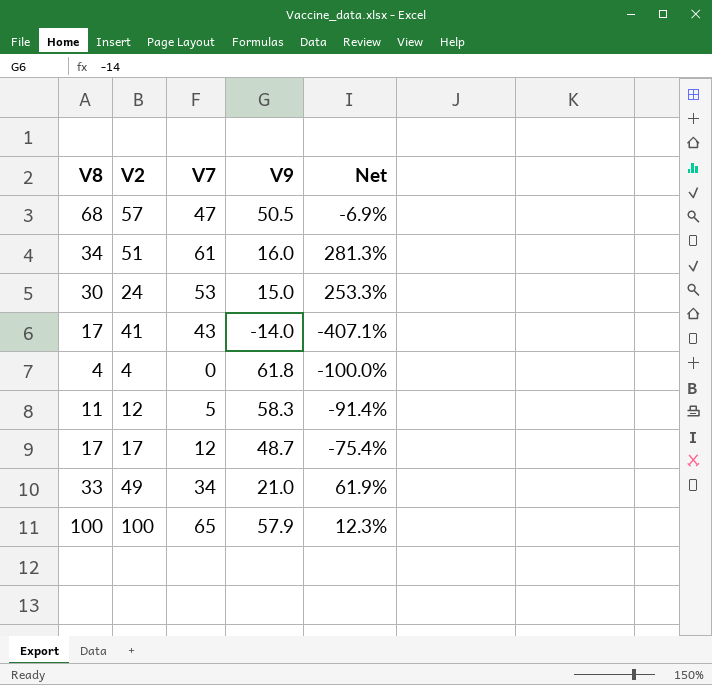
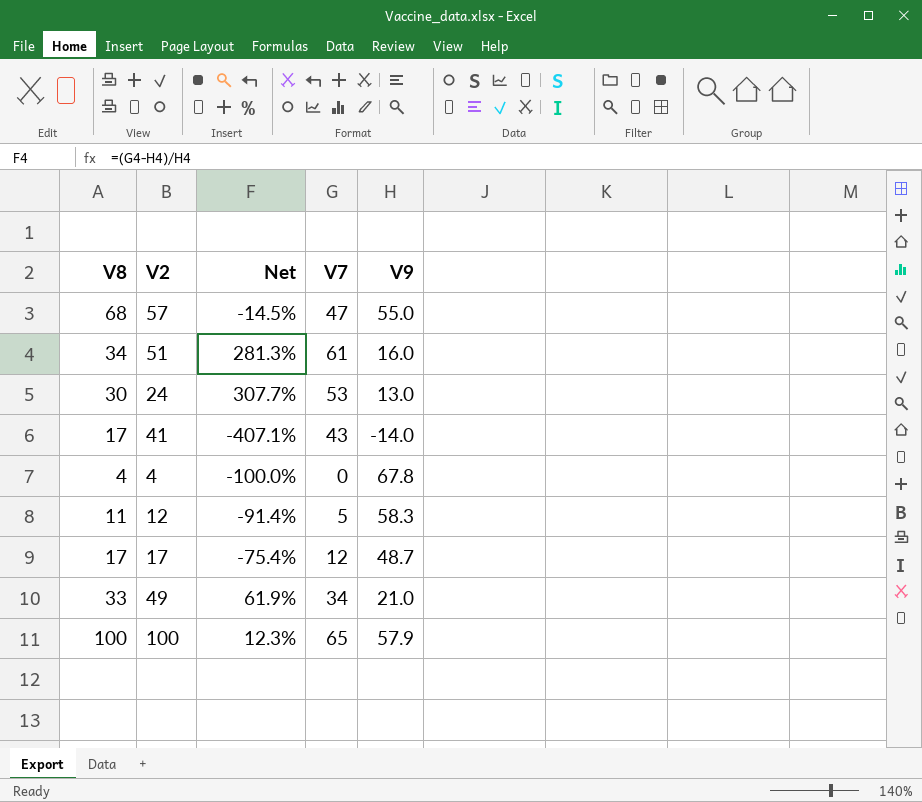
column Net | position: 5 -> 3
57 | Net: -6.9% -> -14.5%
57 | V9: 50.5 -> 55.0
24 | Net: 253.3% -> 307.7%
24 | V9: 15.0 -> 13.0
4 | V9: 61.8 -> 67.8

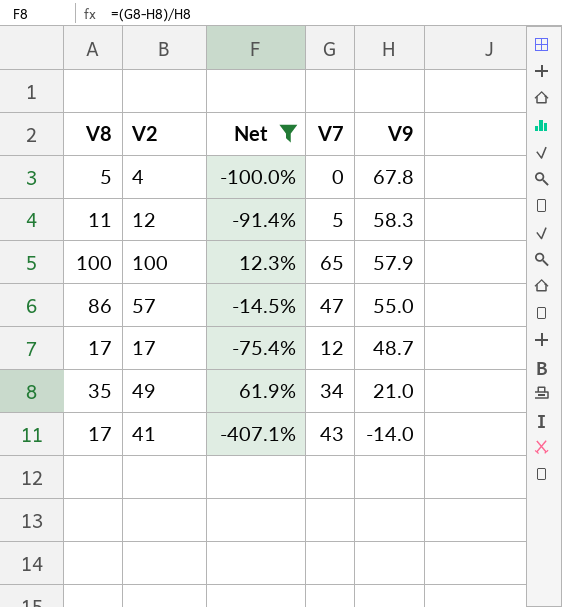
filter: none -> Net <= 61.9%
row order: none -> V9 descending
4 | V8: 4 -> 5
57 | V8: 68 -> 86
49 | V8: 33 -> 35

